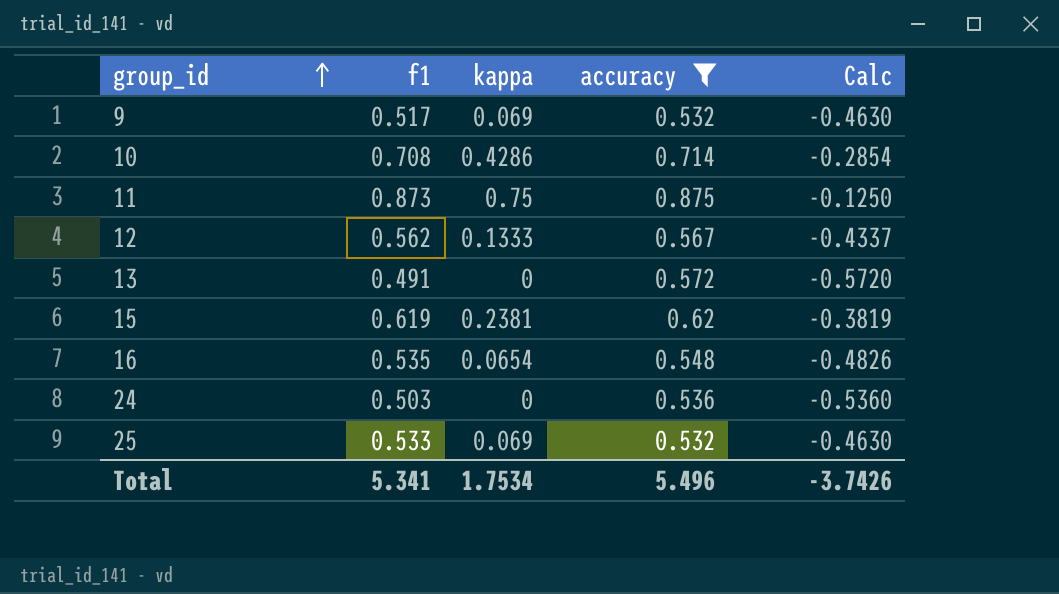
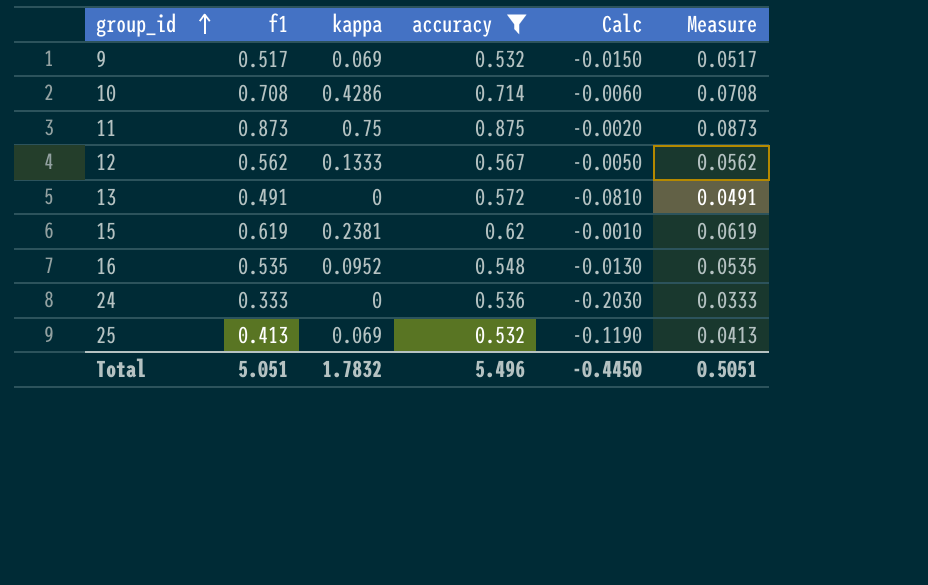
column Calc | formula: [kappa] - [accuracy] -> [f1] - [accuracy]
column Measure | formula: none -> [f1] * 0.1
16 | kappa: 0.0654 -> 0.0952
24 | f1: 0.503 -> 0.333
25 | f1: 0.533 -> 0.413
Total | f1: 5.341 -> 5.051
Total | kappa: 1.7534 -> 1.7832
Total | Calc: -3.7426 -> -0.4450

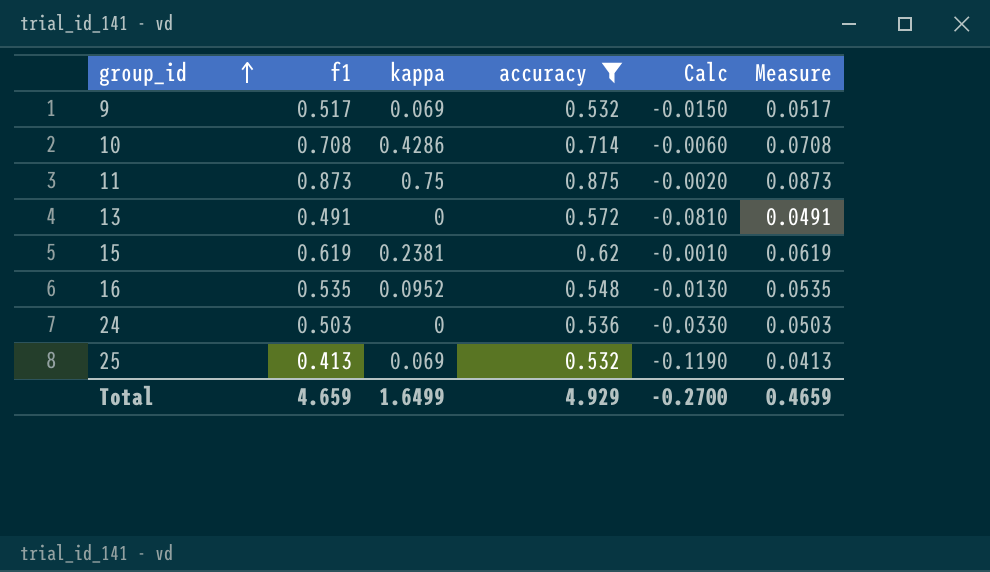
row 12: 0.562 | 0.1333 | 0.567 | -0.0050 | 0.0562 -> none
24 | f1: 0.333 -> 0.503
24 | Calc: -0.2030 -> -0.0330
24 | Measure: 0.0333 -> 0.0503
Total | f1: 5.051 -> 4.659
Total | kappa: 1.7832 -> 1.6499
Total | accuracy: 5.496 -> 4.929
Total | Calc: -0.4450 -> -0.2700
Total | Measure: 0.5051 -> 0.4659

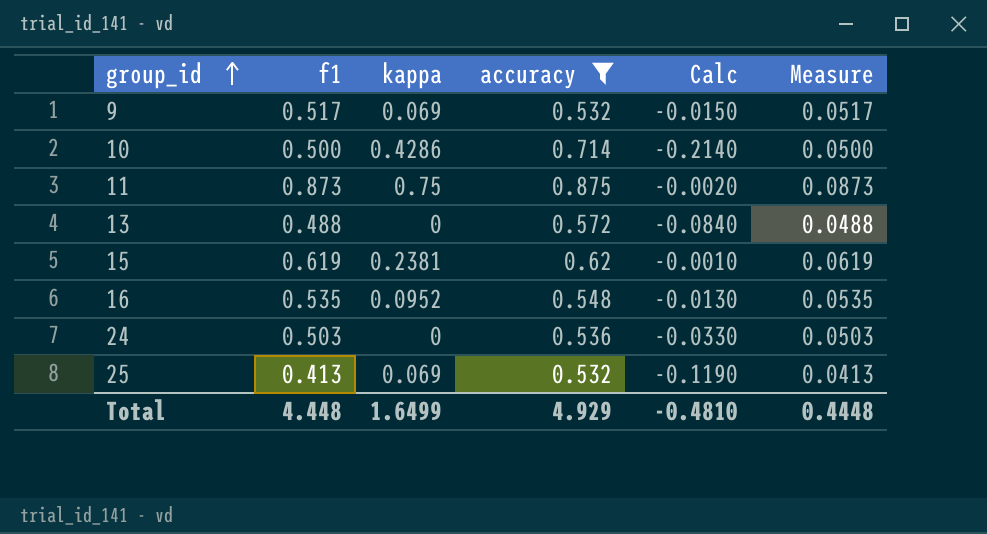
10 | f1: 0.708 -> 0.500
10 | Calc: -0.0060 -> -0.2140
10 | Measure: 0.0708 -> 0.0500
13 | f1: 0.491 -> 0.488
13 | Calc: -0.0810 -> -0.0840
13 | Measure: 0.0491 -> 0.0488
Total | f1: 4.659 -> 4.448
Total | Calc: -0.2700 -> -0.4810
Total | Measure: 0.4659 -> 0.4448

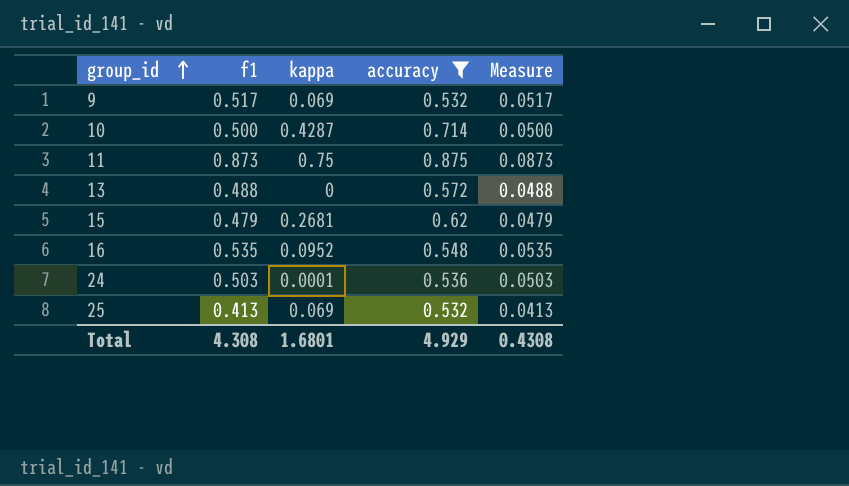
column Calc | formula: [f1] - [accuracy] -> none
10 | kappa: 0.4286 -> 0.4287
15 | f1: 0.619 -> 0.479
15 | kappa: 0.2381 -> 0.2681
15 | Measure: 0.0619 -> 0.0479
24 | kappa: 0 -> 0.0001
Total | f1: 4.448 -> 4.308
Total | kappa: 1.6499 -> 1.6801
Total | Measure: 0.4448 -> 0.4308

